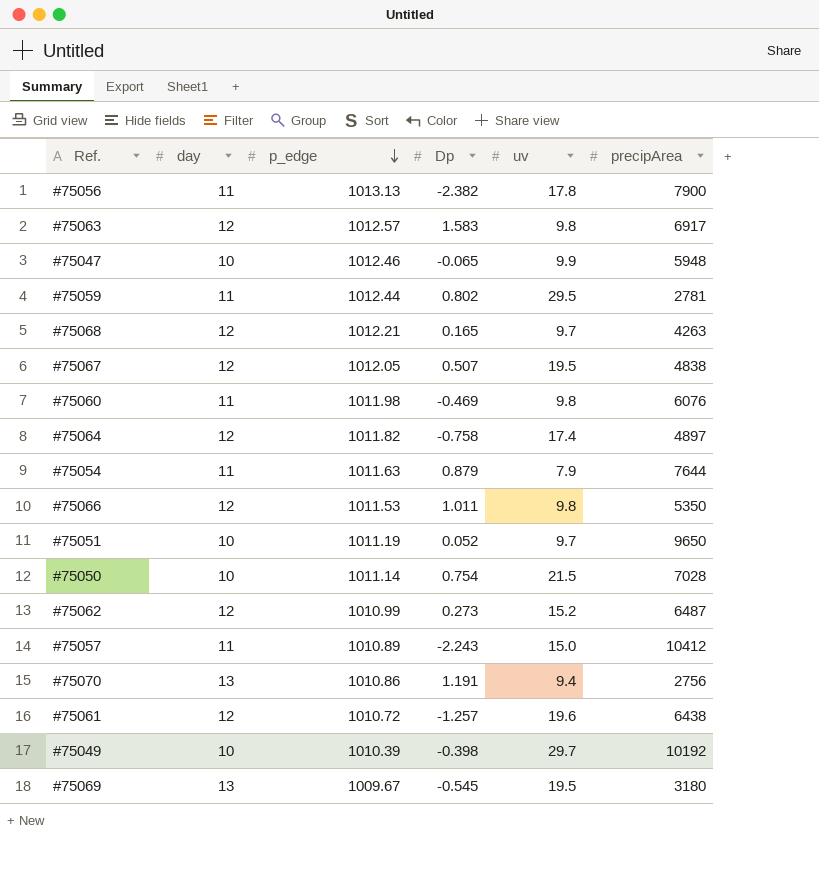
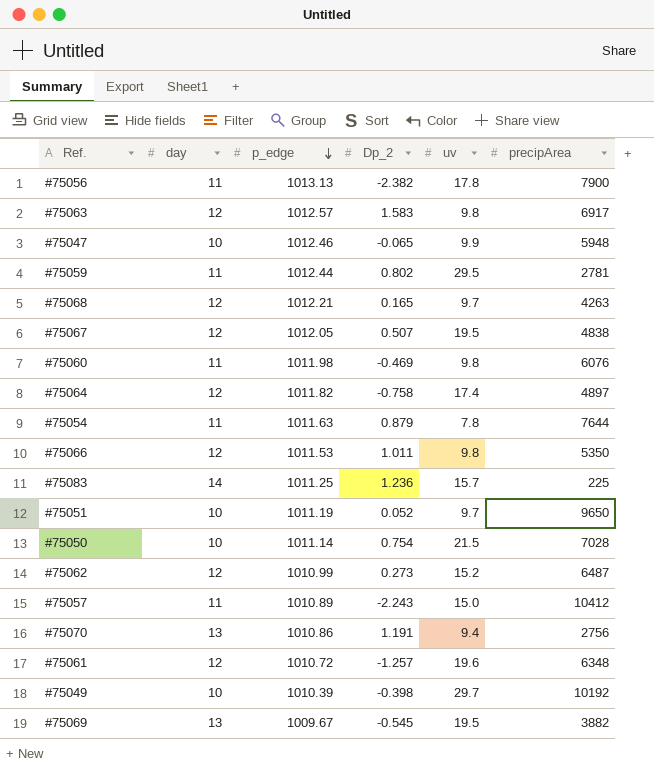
column name: Dp -> Dp_2
#75054 | uv: 7.9 -> 7.8
row #75083: none -> 14 | 1011.25 | 1.236 | 15.7 | 225
#75061 | precipArea: 6438 -> 6348
#75069 | precipArea: 3180 -> 3882

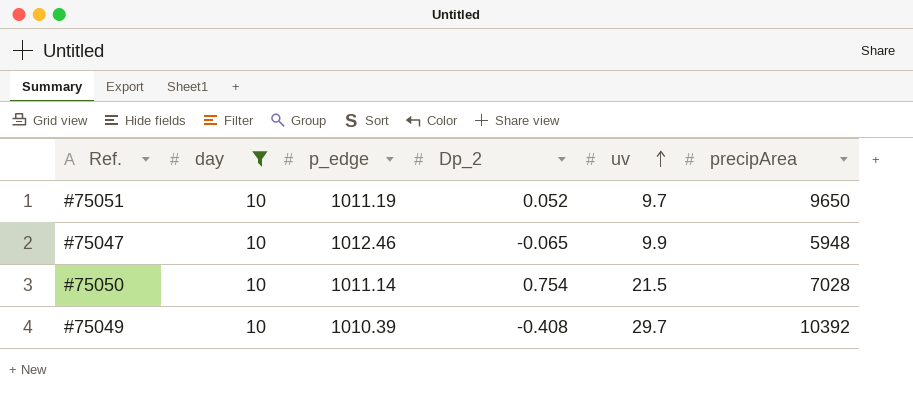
filter: none -> day = 10
row order: p_edge descending -> uv ascending
#75049 | Dp_2: -0.398 -> -0.408
#75049 | precipArea: 10192 -> 10392

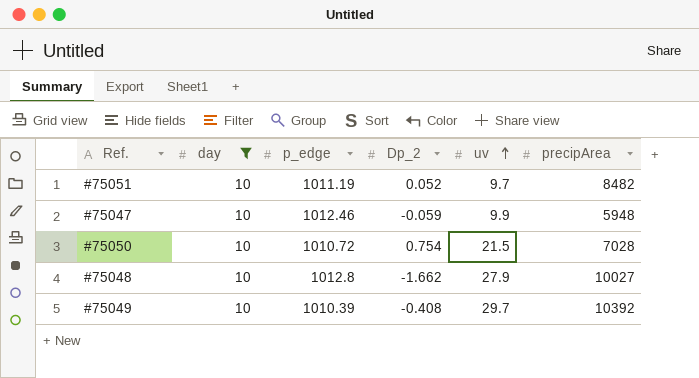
#75051 | precipArea: 9650 -> 8482
#75047 | Dp_2: -0.065 -> -0.059
#75050 | p_edge: 1011.14 -> 1010.72
row #75048: none -> 10 | 1012.8 | -1.662 | 27.9 | 10027

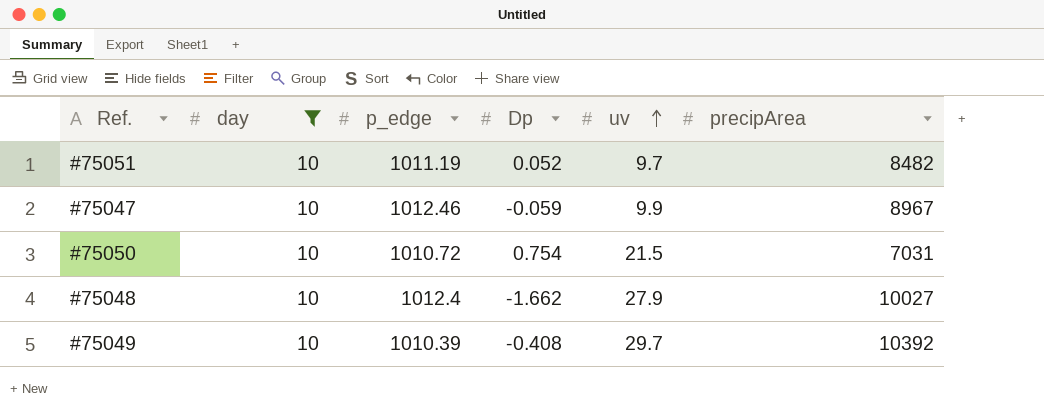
column name: Dp_2 -> Dp
#75047 | precipArea: 5948 -> 8967
#75050 | precipArea: 7028 -> 7031
#75048 | p_edge: 1012.8 -> 1012.4

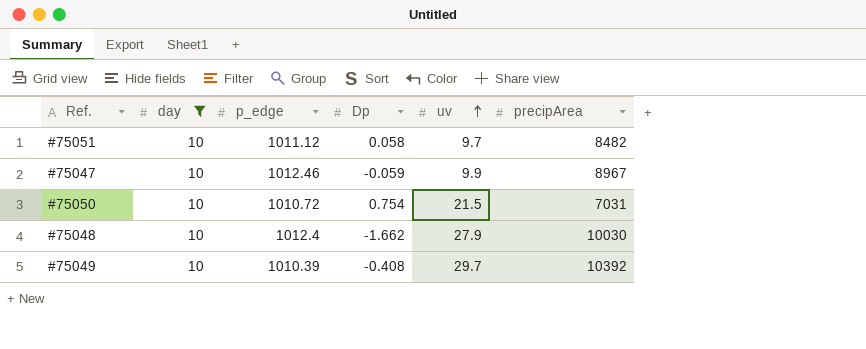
#75051 | p_edge: 1011.19 -> 1011.12
#75051 | Dp: 0.052 -> 0.058
#75048 | precipArea: 10027 -> 10030

